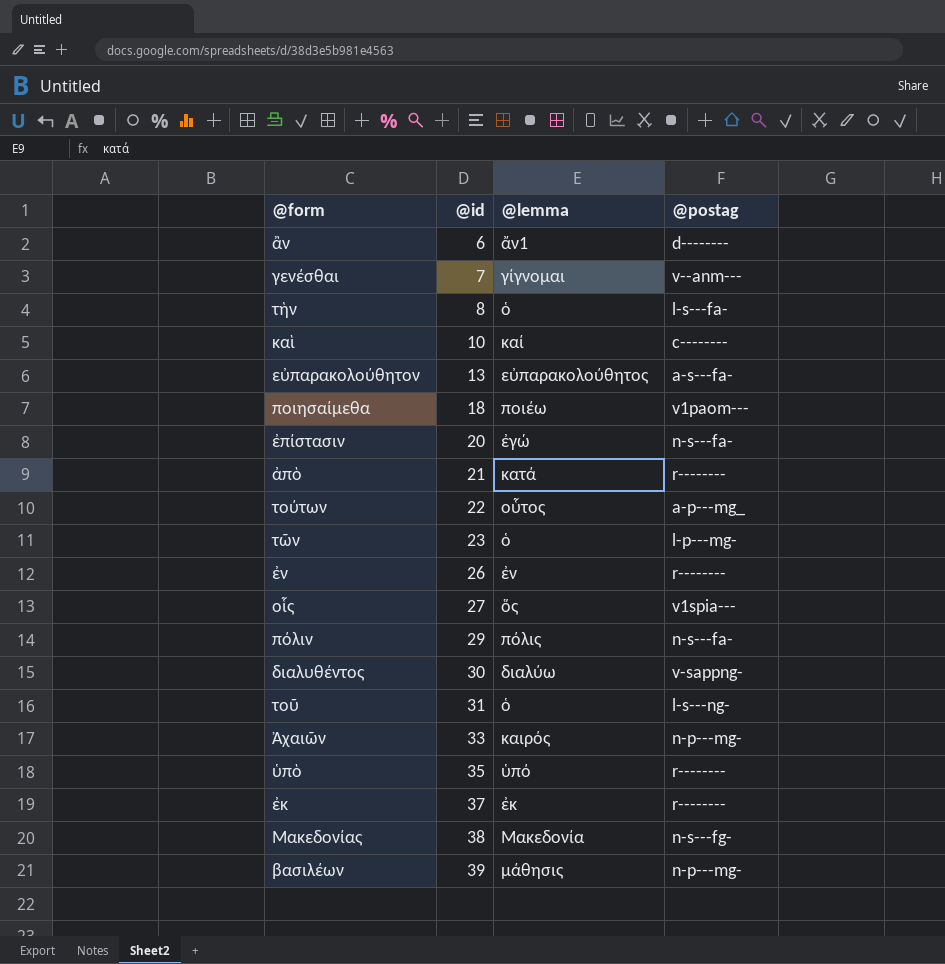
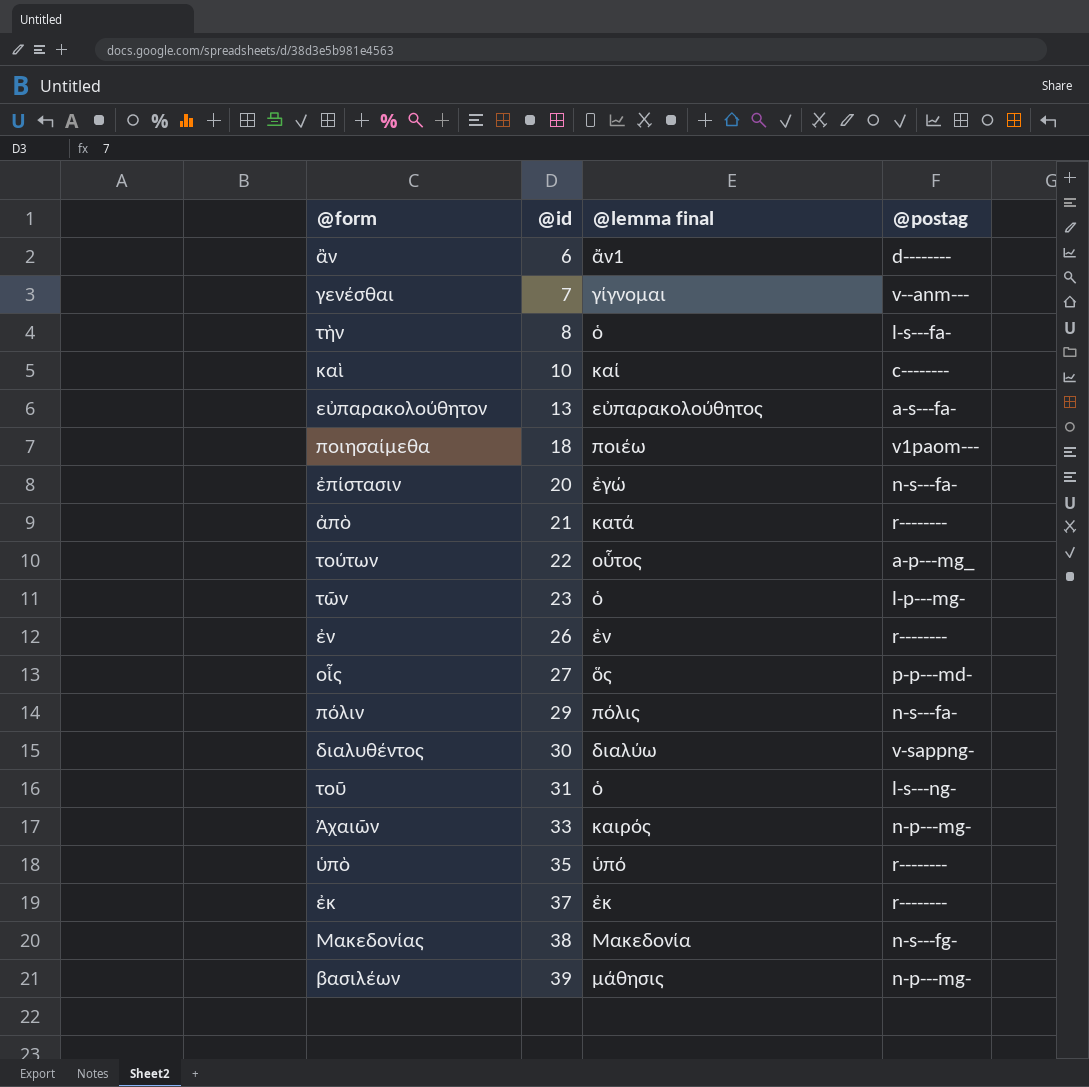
column name: @lemma -> @lemma final
οἷς | @postag: v1spia--- -> p-p---md-

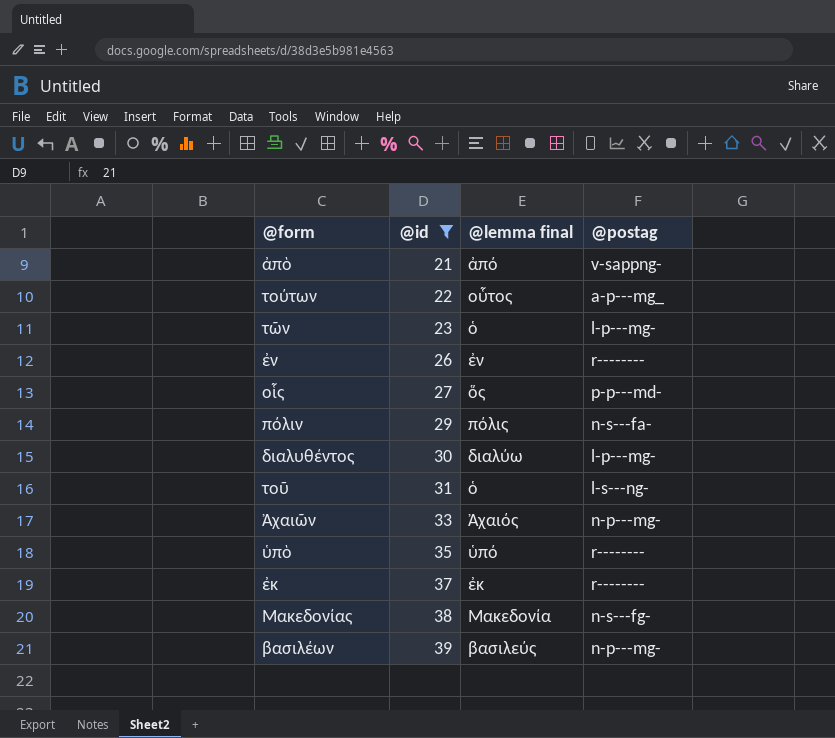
filter: none -> @id >= 21
ἀπὸ | @lemma final: κατά -> ἀπό
ἀπὸ | @postag: r-------- -> v-sappng-
διαλυθέντος | @postag: v-sappng- -> l-p---mg-
Ἀχαιῶν | @lemma final: καιρός -> Ἀχαιός
βασιλέων | @lemma final: μάθησις -> βασιλεύς

